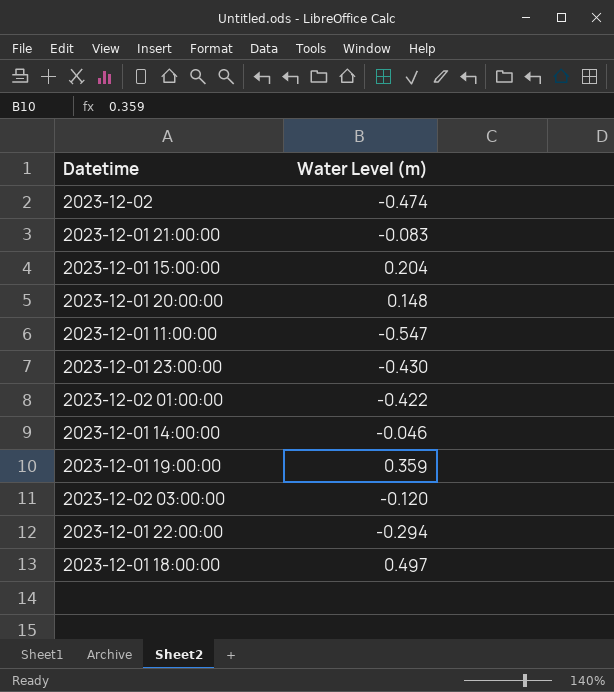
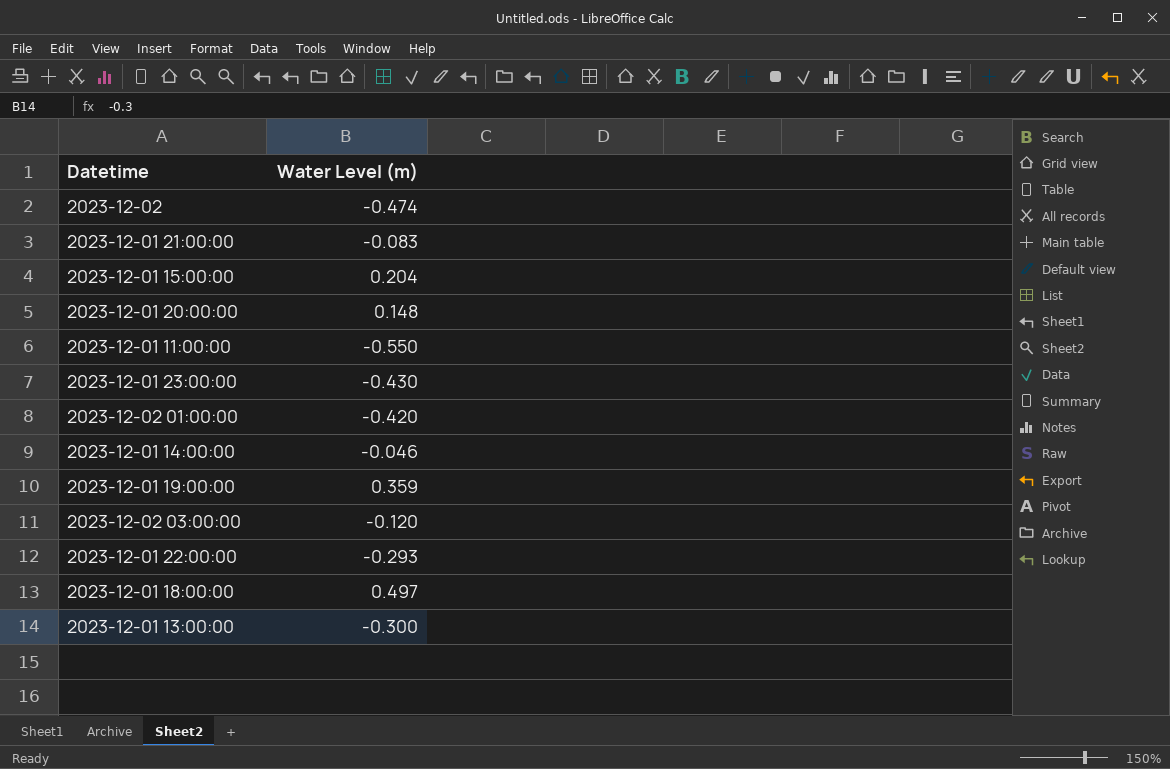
2023-12-01 11:00:00 | Water Level (m): -0.547 -> -0.550
2023-12-02 01:00:00 | Water Level (m): -0.422 -> -0.420
2023-12-01 22:00:00 | Water Level (m): -0.294 -> -0.293
row 2023-12-01 13:00:00: none -> -0.300

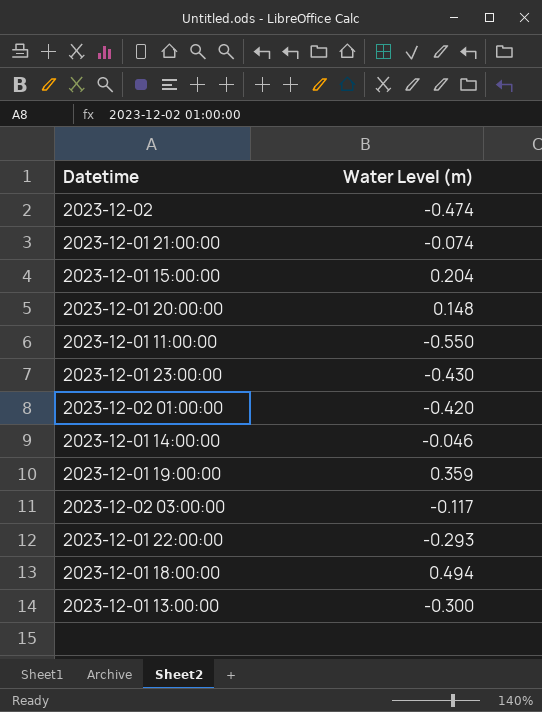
2023-12-01 21:00:00 | Water Level (m): -0.083 -> -0.074
2023-12-02 03:00:00 | Water Level (m): -0.120 -> -0.117
2023-12-01 18:00:00 | Water Level (m): 0.497 -> 0.494

